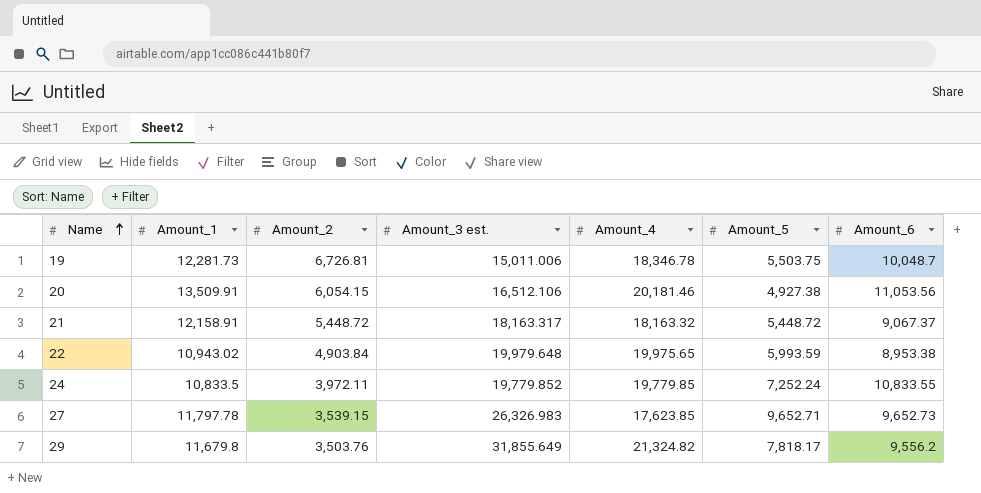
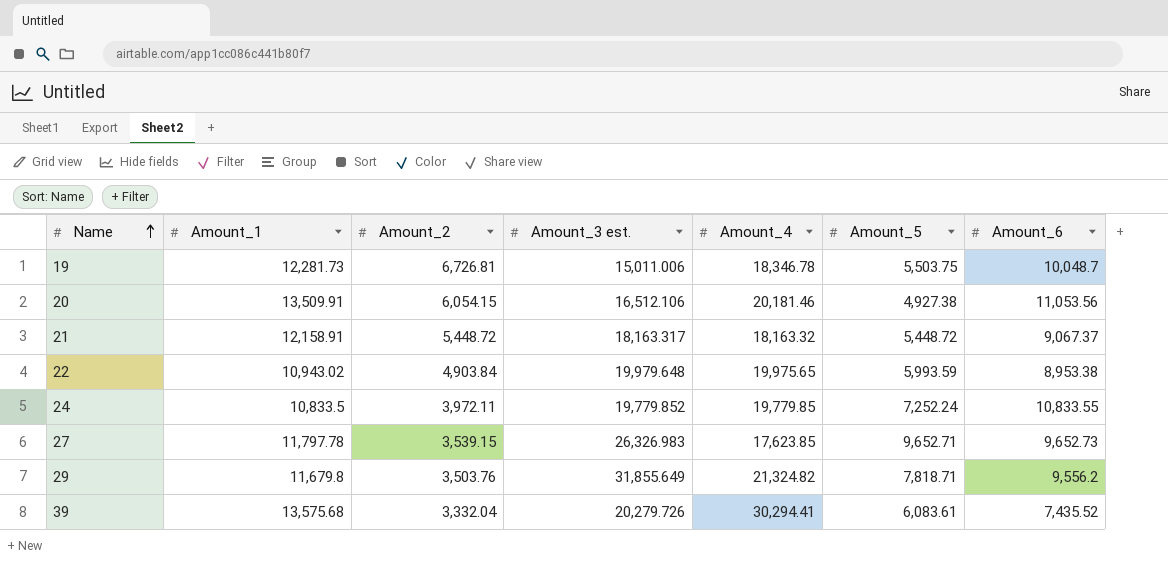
29 | Amount_5: 7,818.17 -> 7,818.71
row 39: none -> 13,575.68 | 3,332.04 | 20,279.726 | 30,294.41 | 6,083.61 | 7,435.52

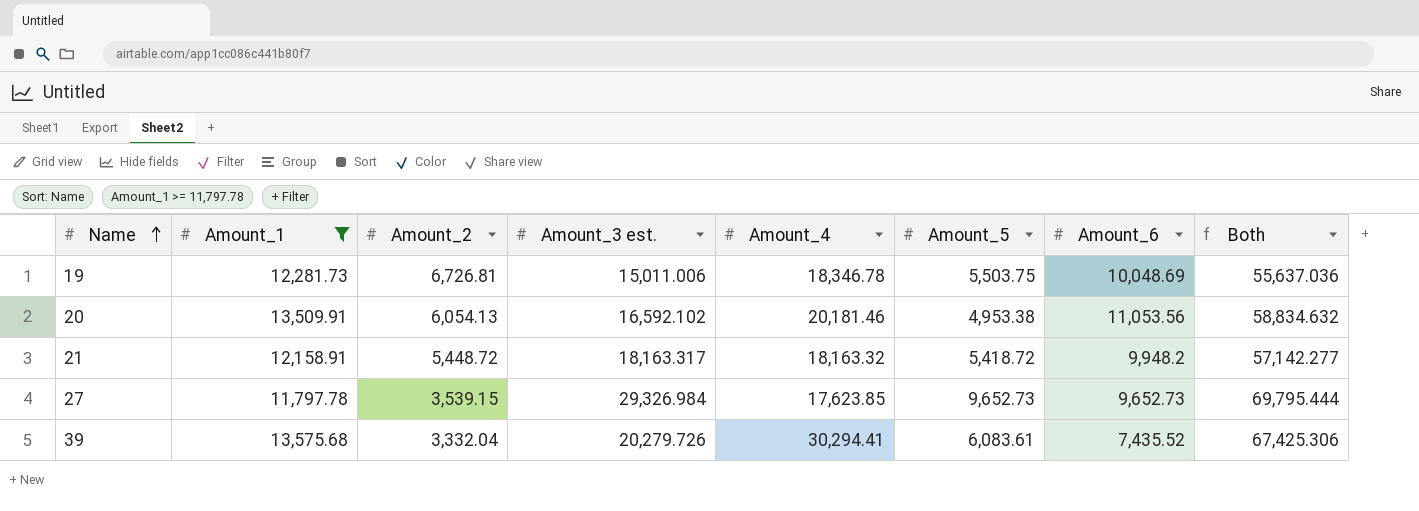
filter: none -> Amount_1 >= 11,797.78
column Both | formula: none -> [Amount_2] + [Amount_3 est.] + [Amount_4] + [Amount_5] + [Amount_6]
19 | Amount_6: 10,048.7 -> 10,048.69
20 | Amount_2: 6,054.15 -> 6,054.13
20 | Amount_3 est.: 16,512.106 -> 16,592.102
20 | Amount_5: 4,927.38 -> 4,953.38
21 | Amount_5: 5,448.72 -> 5,418.72
21 | Amount_6: 9,067.37 -> 9,948.2
27 | Amount_3 est.: 26,326.983 -> 29,326.984
27 | Amount_5: 9,652.71 -> 9,652.73

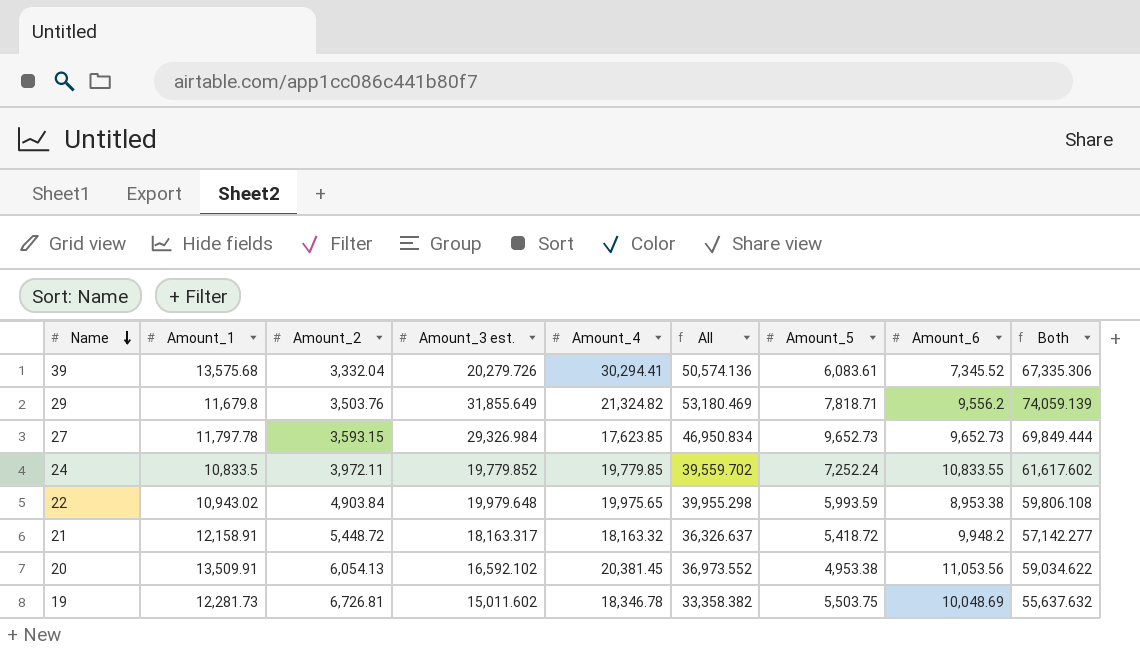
filter: Amount_1 >= 11,797.78 -> none
row order: Name ascending -> Name descending
column All | formula: none -> [Amount_3 est.] + [Amount_4]
39 | Amount_6: 7,435.52 -> 7,345.52
39 | Both: 67,425.306 -> 67,335.306
27 | Amount_2: 3,539.15 -> 3,593.15
27 | Both: 69,795.444 -> 69,849.444
20 | Amount_4: 20,181.46 -> 20,381.45
20 | Both: 58,834.632 -> 59,034.622
19 | Amount_3 est.: 15,011.006 -> 15,011.602
19 | Both: 55,637.036 -> 55,637.632

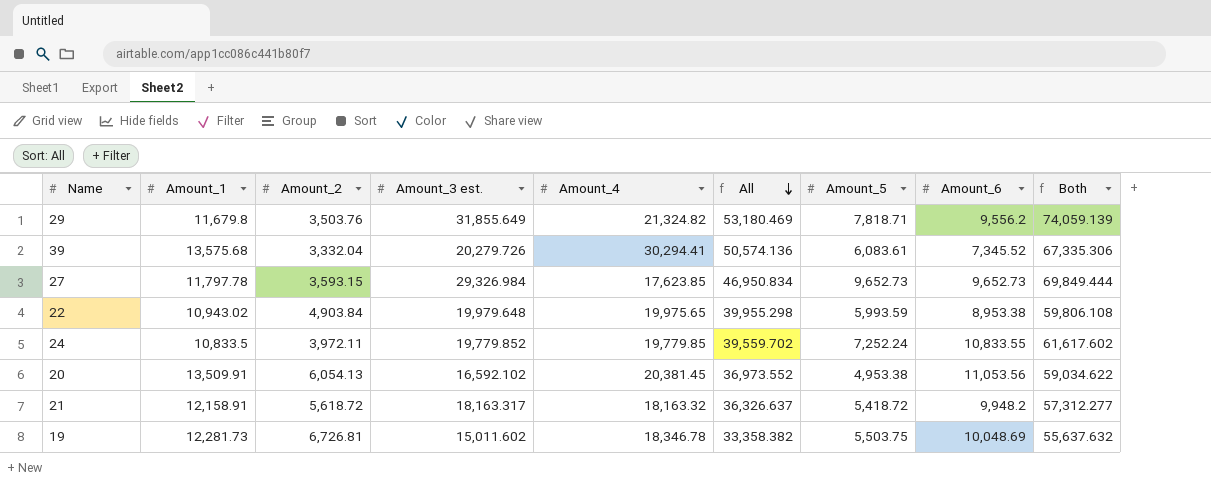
row order: Name descending -> All descending
21 | Amount_2: 5,448.72 -> 5,618.72
21 | Both: 57,142.277 -> 57,312.277

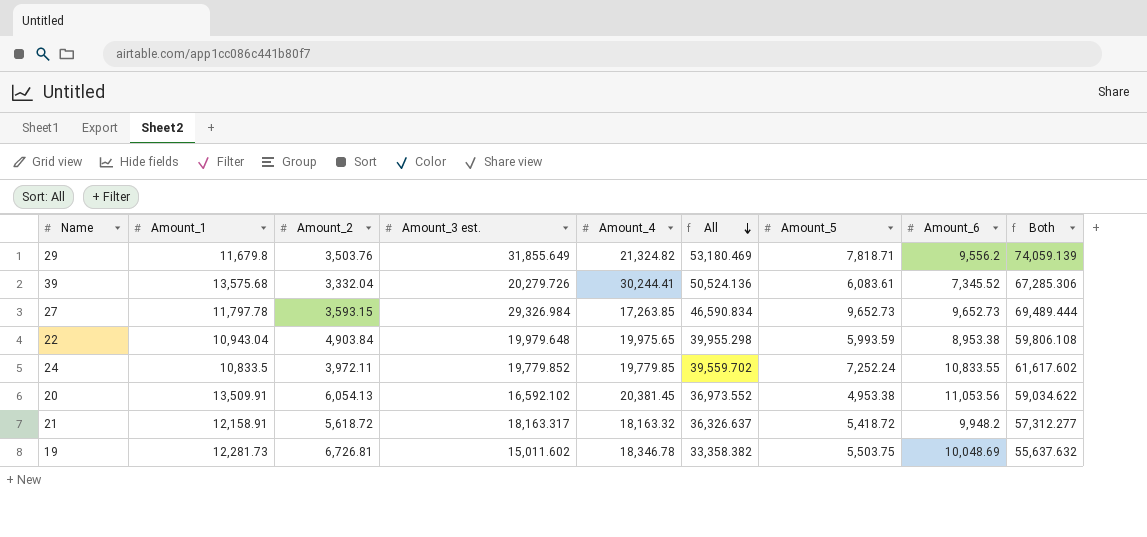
39 | Amount_4: 30,294.41 -> 30,244.41
39 | All: 50,574.136 -> 50,524.136
39 | Both: 67,335.306 -> 67,285.306
27 | Amount_4: 17,623.85 -> 17,263.85
27 | All: 46,950.834 -> 46,590.834
27 | Both: 69,849.444 -> 69,489.444
22 | Amount_1: 10,943.02 -> 10,943.04

